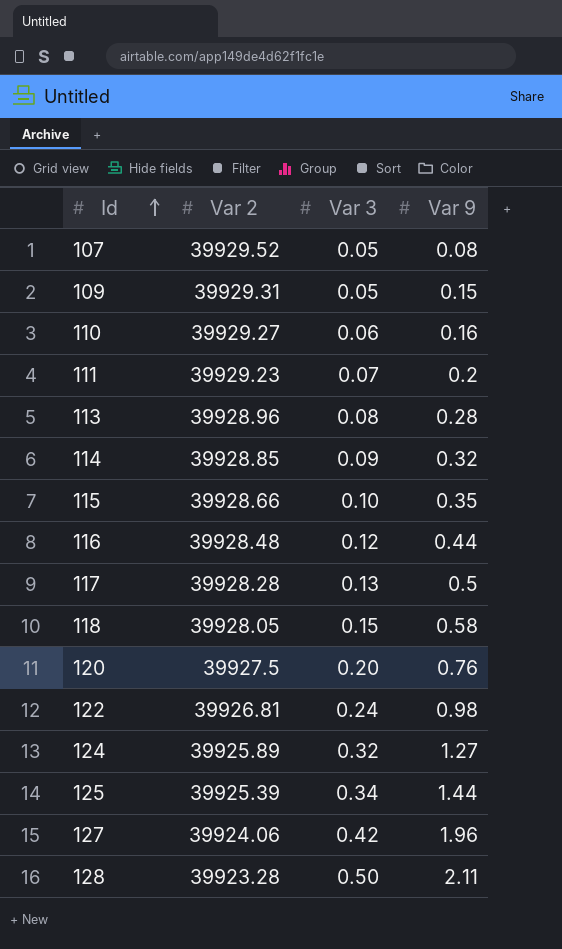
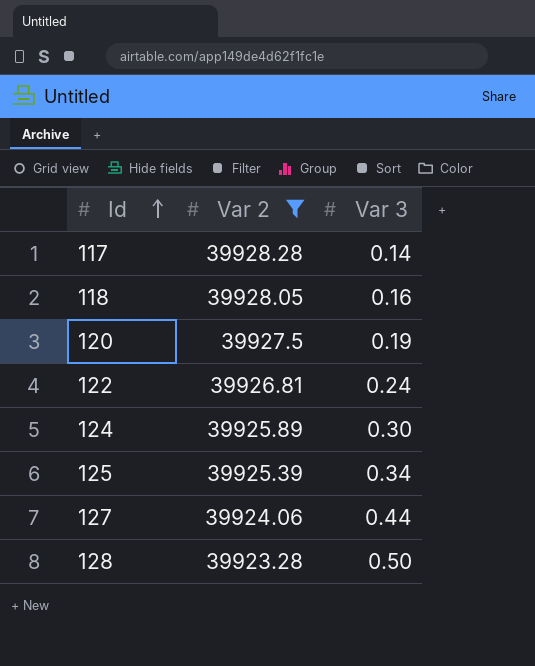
filter: none -> Var 2 <= 39928.28
column Var 9 | position: 4 -> none
117 | Var 3: 0.13 -> 0.14
118 | Var 3: 0.15 -> 0.16
120 | Var 3: 0.20 -> 0.19
124 | Var 3: 0.32 -> 0.30
127 | Var 3: 0.42 -> 0.44

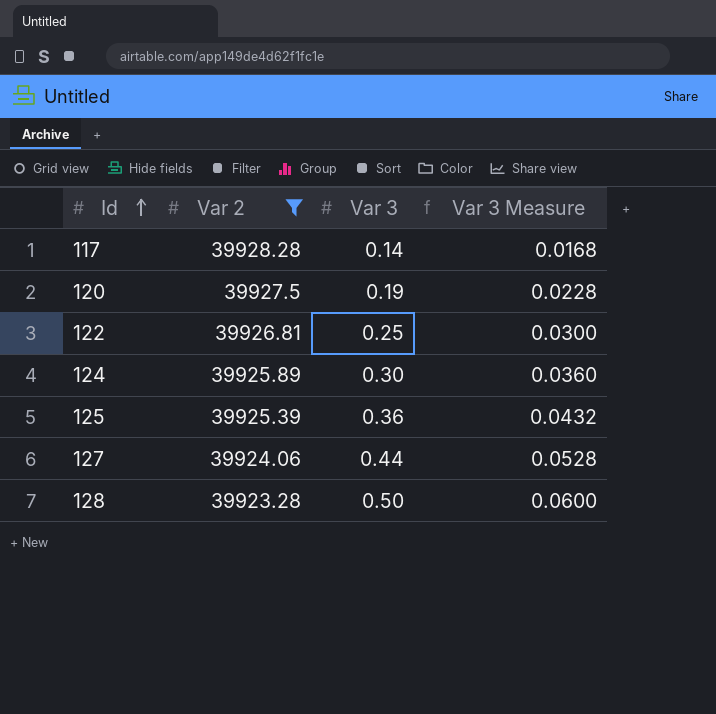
column Var 3 Measure | formula: none -> [Var 3] * 0.12
row 118: 39928.05 | 0.16 -> none
122 | Var 3: 0.24 -> 0.25
125 | Var 3: 0.34 -> 0.36

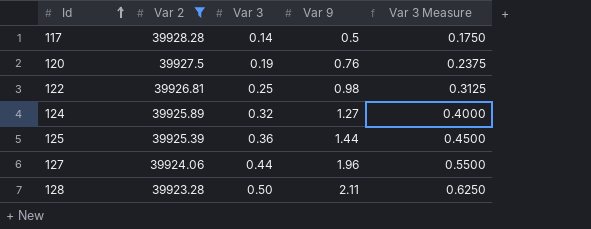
column Var 9 | position: none -> 4
column Var 3 Measure | formula: [Var 3] * 0.12 -> [Var 3] * 1.25
124 | Var 3: 0.30 -> 0.32

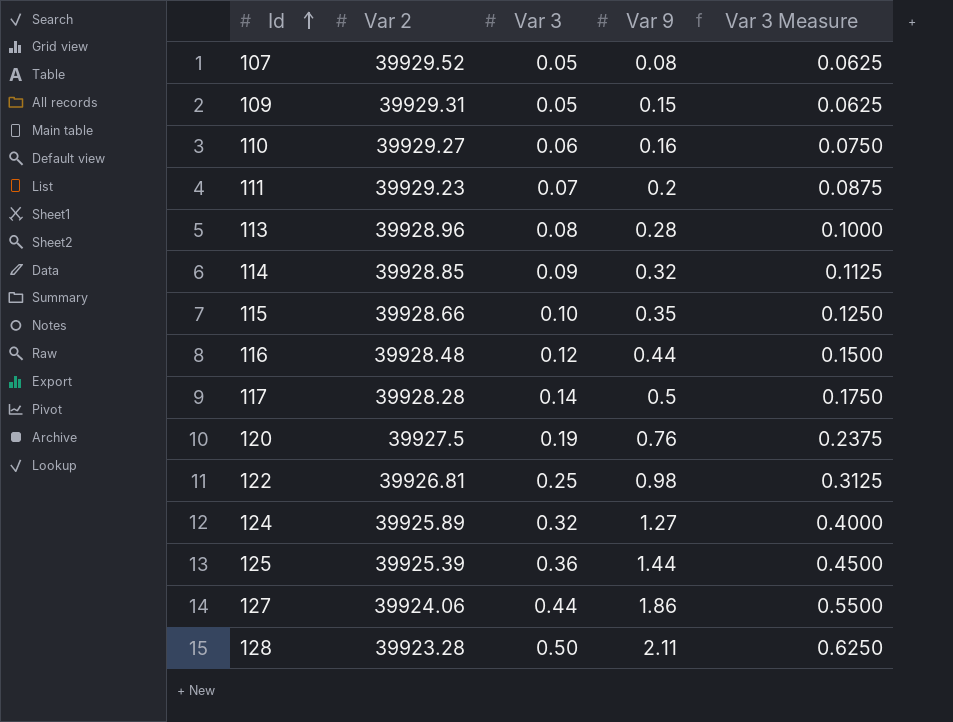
filter: Var 2 <= 39928.28 -> none
127 | Var 9: 1.96 -> 1.86

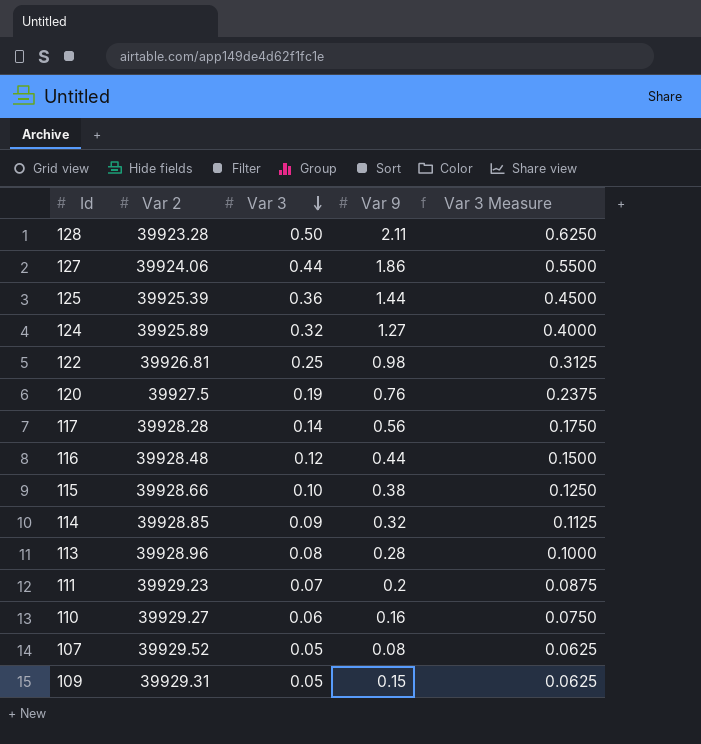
row order: Id ascending -> Var 3 descending
117 | Var 9: 0.5 -> 0.56
115 | Var 9: 0.35 -> 0.38

